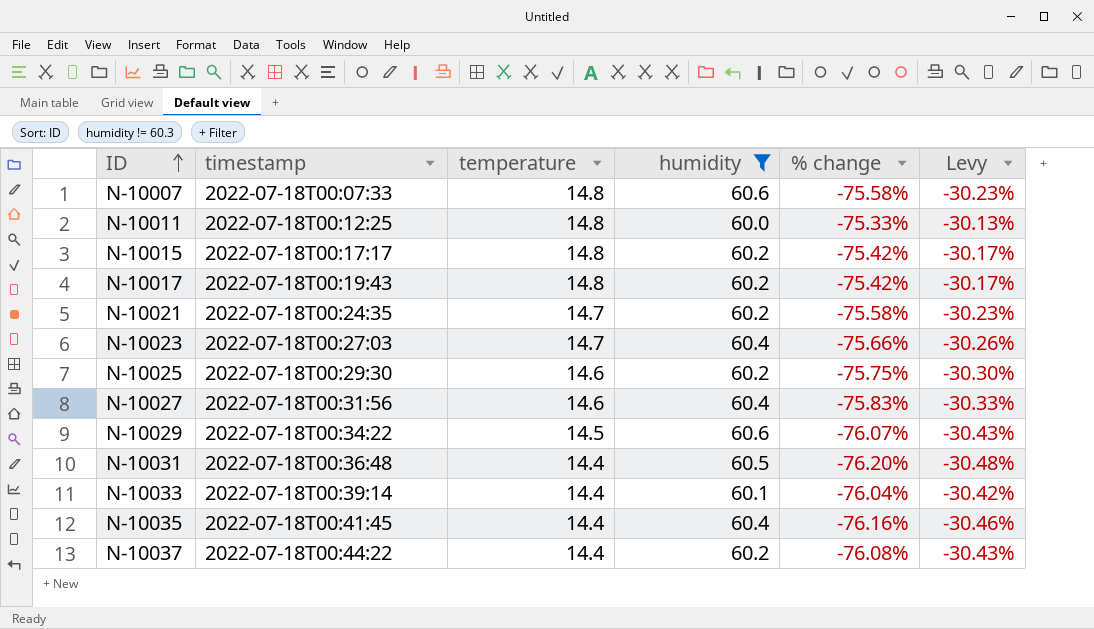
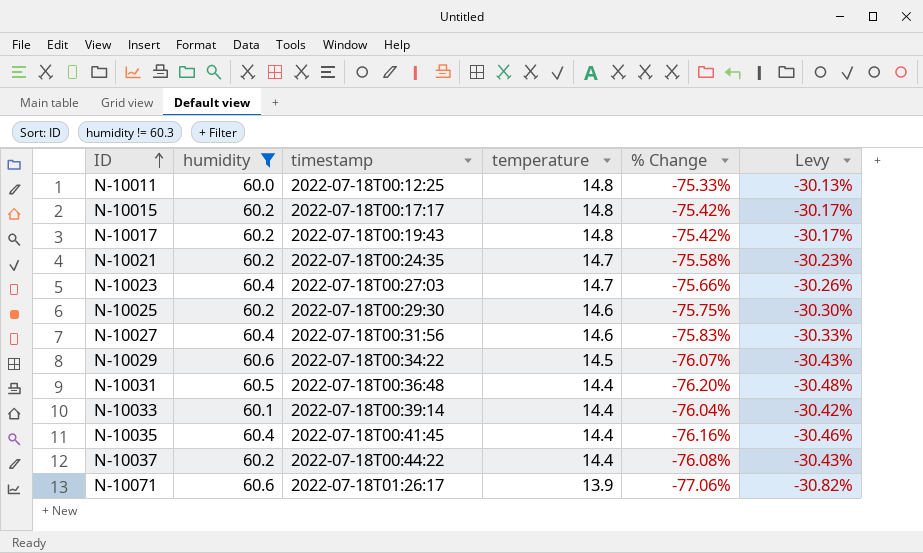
column humidity | position: 4 -> 2
column name: % change -> % Change
row N-10007: 2022-07-18T00:07:33 | 14.8 | 60.6 | -75.58% | -30.23% -> none
row N-10071: none -> 60.6 | 2022-07-18T01:26:17 | 13.9 | -77.06% | -30.82%

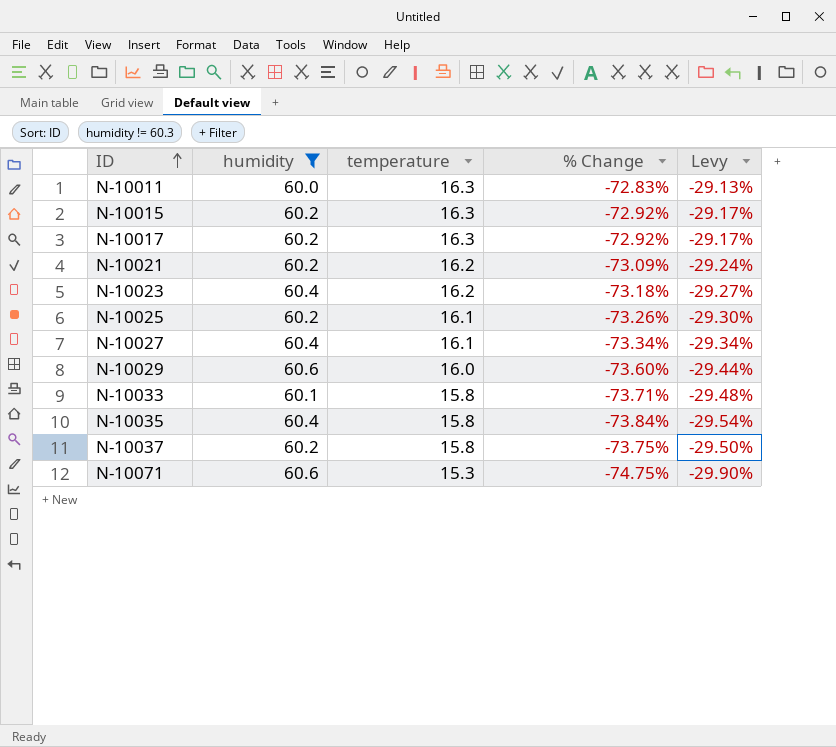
column timestamp | position: 3 -> none
row N-10031: 60.5 | 2022-07-18T00:36:48 | 14.4 | -76.20% | -30.48% -> none
N-10011 | temperature: 14.8 -> 16.3
N-10011 | % Change: -75.33% -> -72.83%
N-10011 | Levy: -30.13% -> -29.13%
N-10015 | temperature: 14.8 -> 16.3
N-10015 | % Change: -75.42% -> -72.92%
N-10015 | Levy: -30.17% -> -29.17%
N-10017 | temperature: 14.8 -> 16.3
N-10017 | % Change: -75.42% -> -72.92%
N-10017 | Levy: -30.17% -> -29.17%
N-10021 | temperature: 14.7 -> 16.2
N-10021 | % Change: -75.58% -> -73.09%
N-10021 | Levy: -30.23% -> -29.24%
N-10023 | temperature: 14.7 -> 16.2
N-10023 | % Change: -75.66% -> -73.18%
N-10023 | Levy: -30.26% -> -29.27%
N-10025 | temperature: 14.6 -> 16.1
N-10025 | % Change: -75.75% -> -73.26%
N-10025 | Levy: -30.30% -> -29.30%
N-10027 | temperature: 14.6 -> 16.1
N-10027 | % Change: -75.83% -> -73.34%
N-10027 | Levy: -30.33% -> -29.34%
N-10029 | temperature: 14.5 -> 16.0
N-10029 | % Change: -76.07% -> -73.60%
N-10029 | Levy: -30.43% -> -29.44%
N-10033 | temperature: 14.4 -> 15.8
N-10033 | % Change: -76.04% -> -73.71%
N-10033 | Levy: -30.42% -> -29.48%
N-10035 | temperature: 14.4 -> 15.8
N-10035 | % Change: -76.16% -> -73.84%
N-10035 | Levy: -30.46% -> -29.54%
N-10037 | temperature: 14.4 -> 15.8
N-10037 | % Change: -76.08% -> -73.75%
N-10037 | Levy: -30.43% -> -29.50%
N-10071 | temperature: 13.9 -> 15.3
N-10071 | % Change: -77.06% -> -74.75%
N-10071 | Levy: -30.82% -> -29.90%

